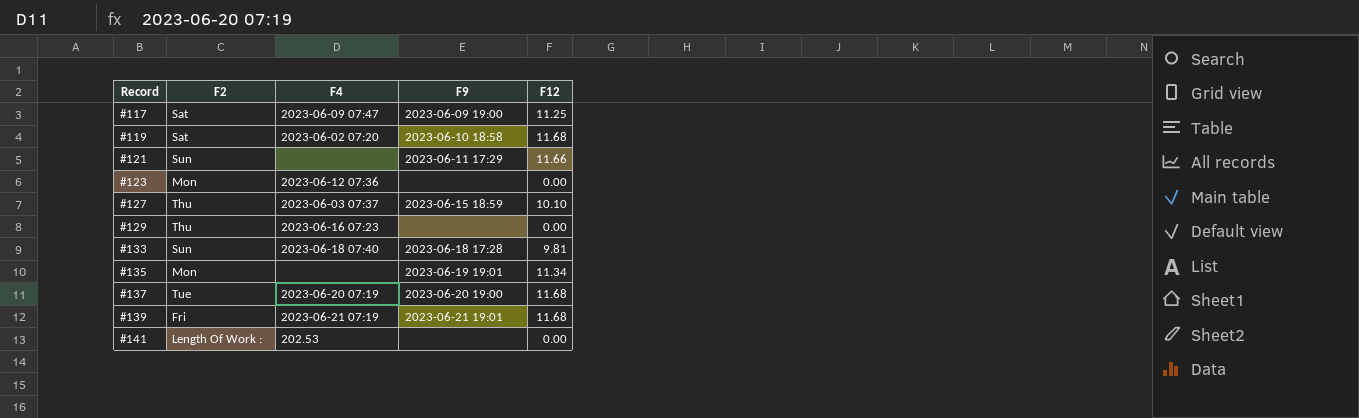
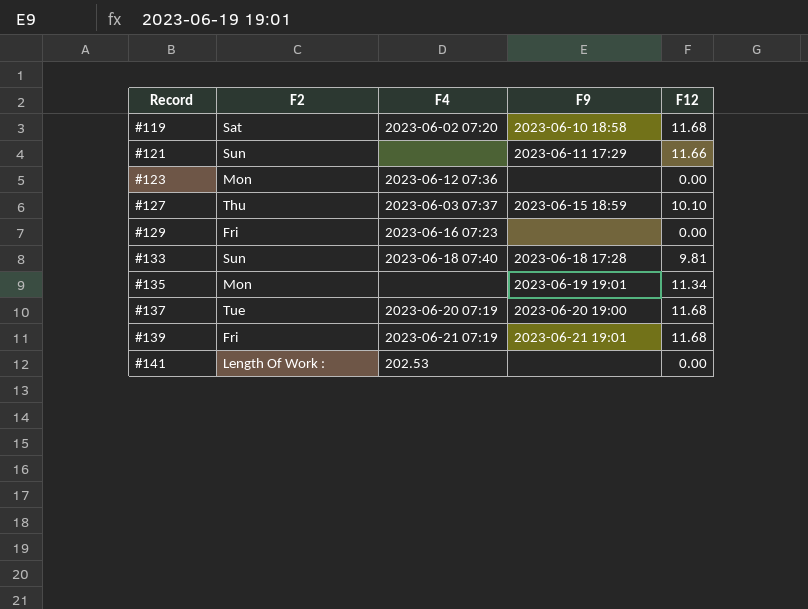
row #117: Sat | 2023-06-09 07:47 | 2023-06-09 19:00 | 11.25 -> none
#129 | F2: Thu -> Fri

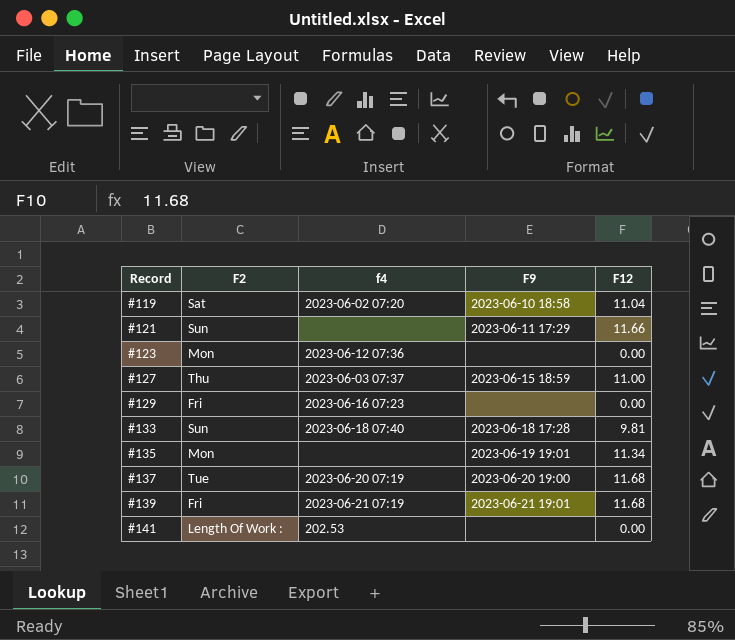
column name: F4 -> f4
#119 | F12: 11.68 -> 11.04
#127 | F12: 10.10 -> 11.00

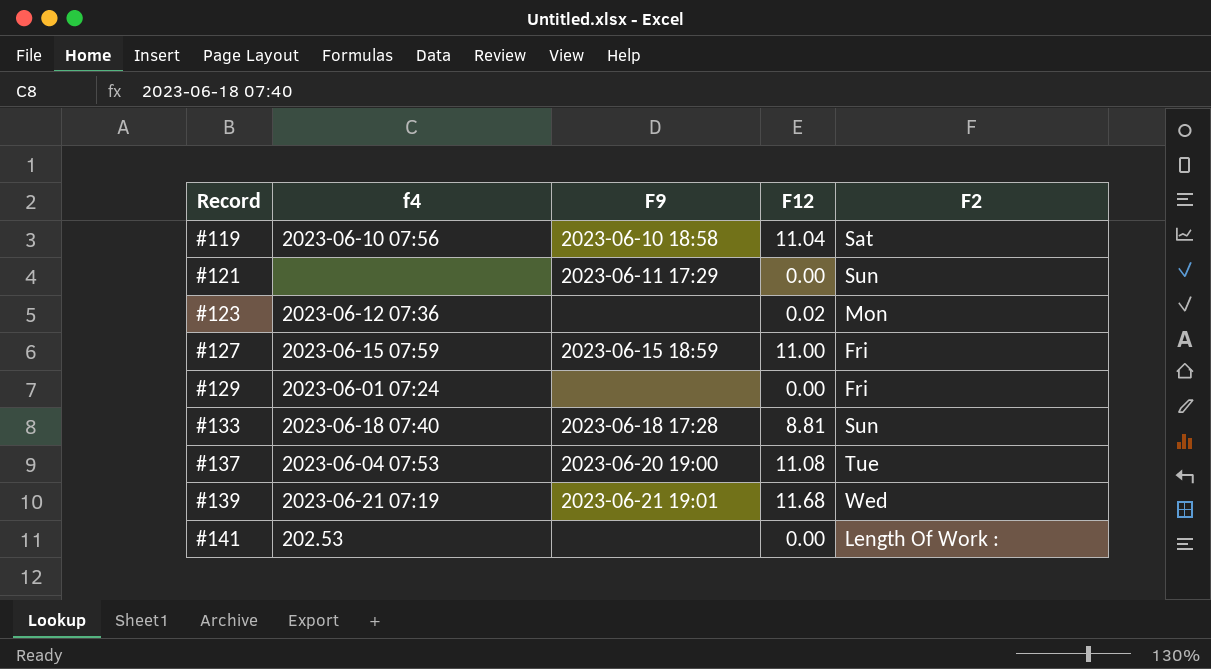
column F2 | position: 2 -> 5
row #135: Mon | none | 2023-06-19 19:01 | 11.34 -> none
#119 | f4: 2023-06-02 07:20 -> 2023-06-10 07:56
#121 | F12: 11.66 -> 0.00
#123 | F12: 0.00 -> 0.02
#127 | f4: 2023-06-03 07:37 -> 2023-06-15 07:59
#127 | F2: Thu -> Fri
#129 | f4: 2023-06-16 07:23 -> 2023-06-01 07:24
#133 | F12: 9.81 -> 8.81
#137 | f4: 2023-06-20 07:19 -> 2023-06-04 07:53
#137 | F12: 11.68 -> 11.08
#139 | F2: Fri -> Wed

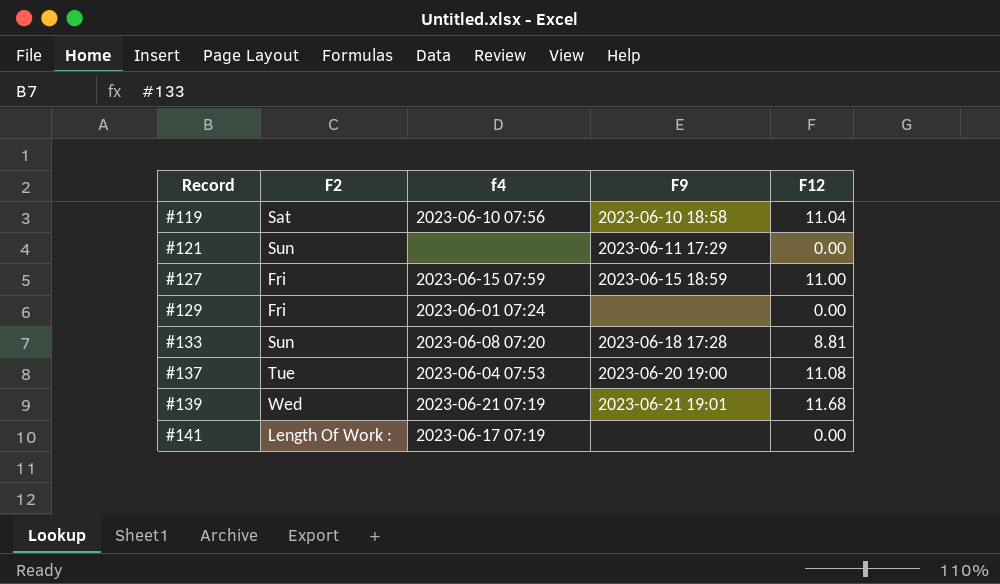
column F2 | position: 5 -> 2
row #123: 2023-06-12 07:36 | none | 0.02 | Mon -> none
#133 | f4: 2023-06-18 07:40 -> 2023-06-08 07:20
#141 | f4: 202.53 -> 2023-06-17 07:19

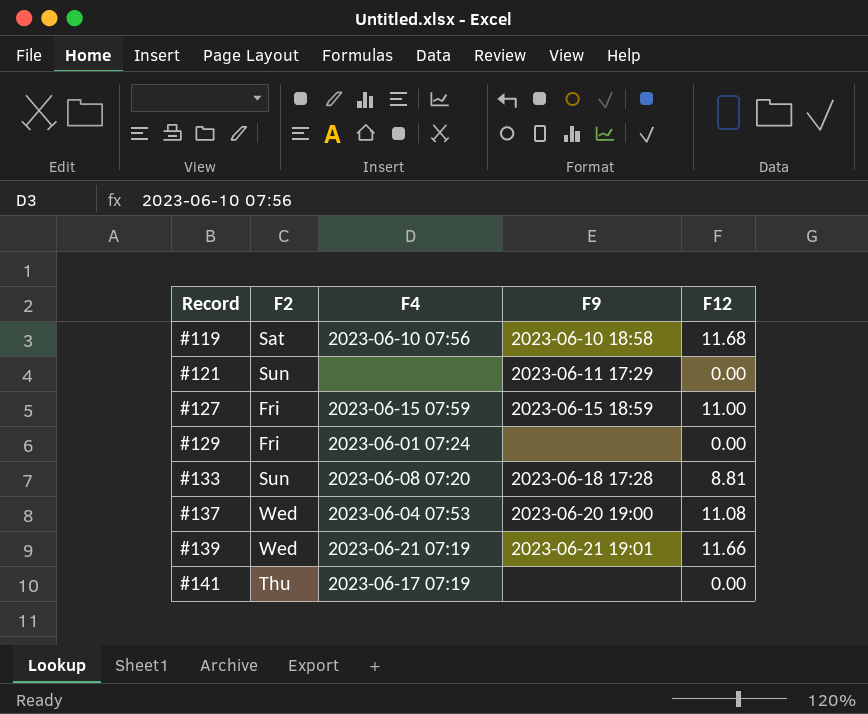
column name: f4 -> F4
#119 | F12: 11.04 -> 11.68
#137 | F2: Tue -> Wed
#139 | F12: 11.68 -> 11.66
#141 | F2: Length Of Work : -> Thu

